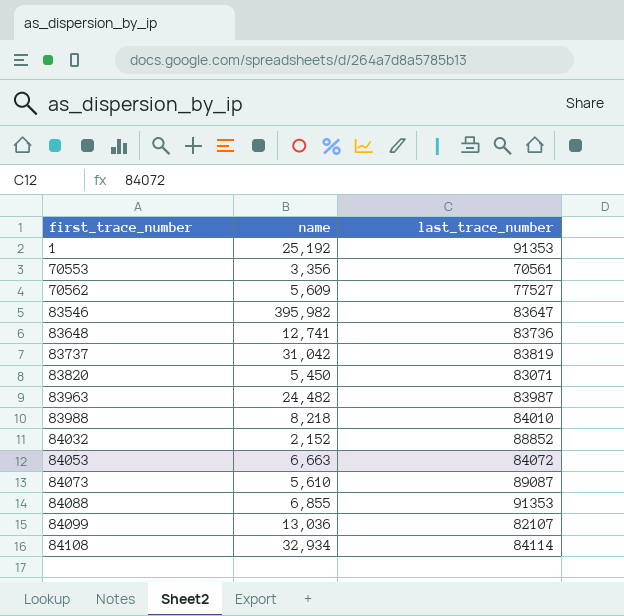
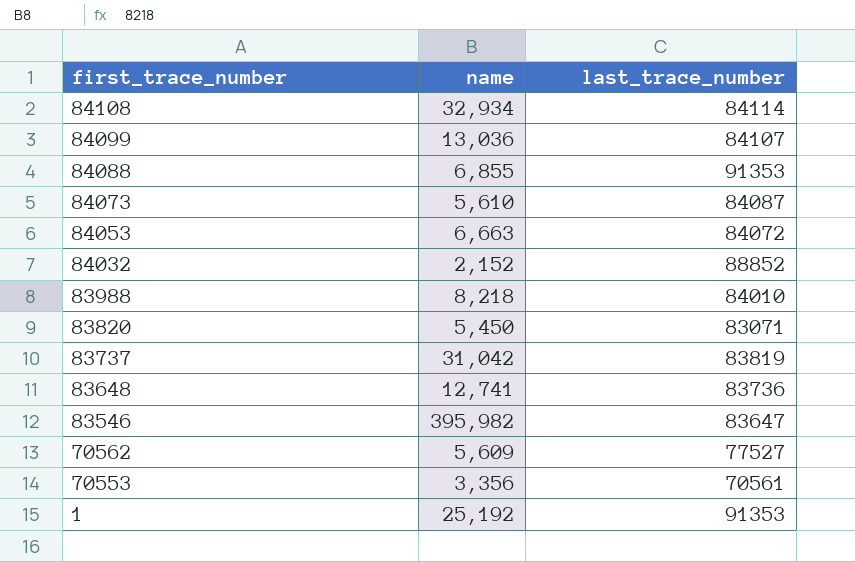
row order: first_trace_number ascending -> first_trace_number descending
row 83963: 24,482 | 83987 -> none
84099 | last_trace_number: 82107 -> 84107
84073 | last_trace_number: 89087 -> 84087

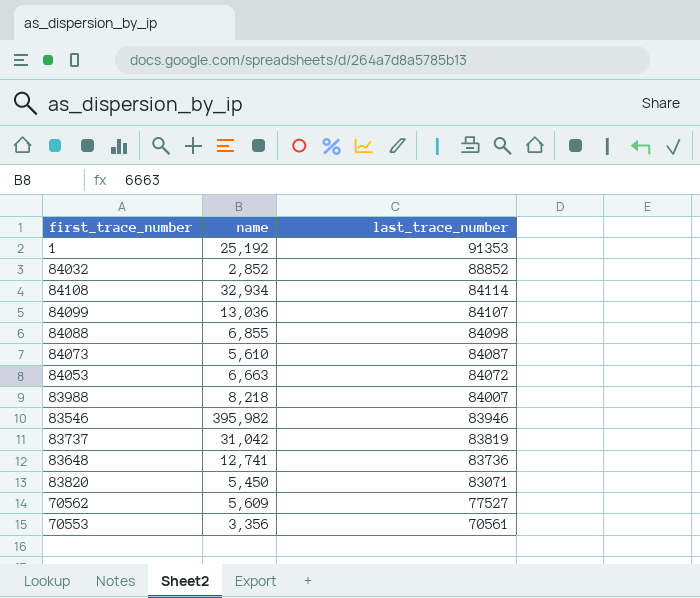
row order: first_trace_number descending -> last_trace_number descending
84032 | name: 2,152 -> 2,852
84088 | last_trace_number: 91353 -> 84098
83988 | last_trace_number: 84010 -> 84007
83546 | last_trace_number: 83647 -> 83946

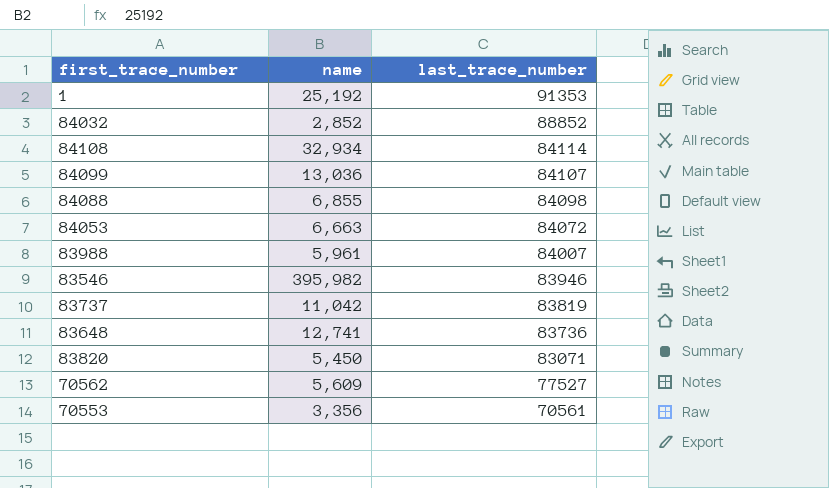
row 84073: 5,610 | 84087 -> none
83988 | name: 8,218 -> 5,961
83737 | name: 31,042 -> 11,042

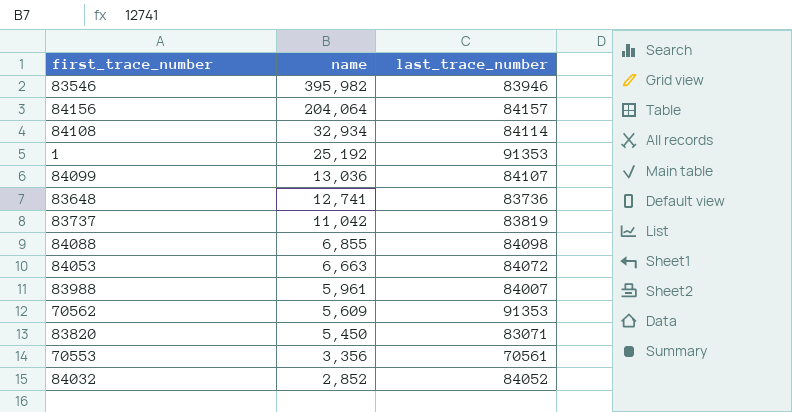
row order: last_trace_number descending -> name descending
row 84156: none -> 204,064 | 84157
70562 | last_trace_number: 77527 -> 91353
84032 | last_trace_number: 88852 -> 84052

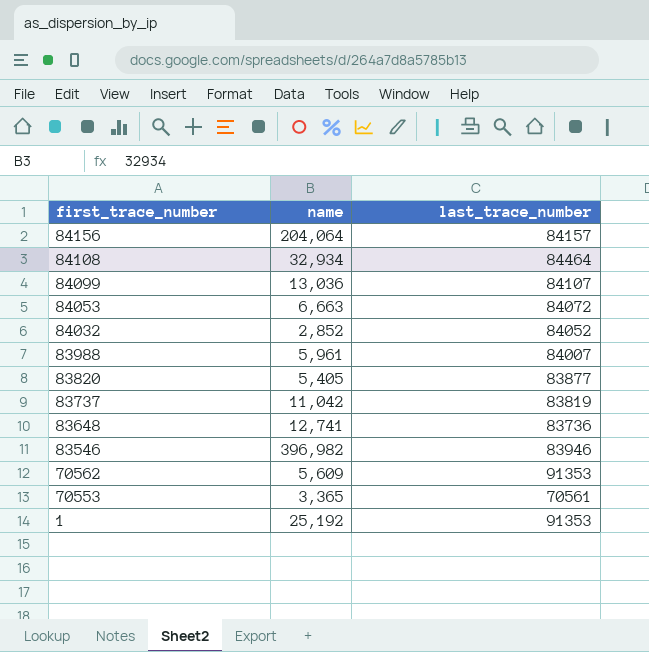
row order: name descending -> first_trace_number descending
row 84088: 6,855 | 84098 -> none
84108 | last_trace_number: 84114 -> 84464
83820 | name: 5,450 -> 5,405
83820 | last_trace_number: 83071 -> 83877
83546 | name: 395,982 -> 396,982
70553 | name: 3,356 -> 3,365

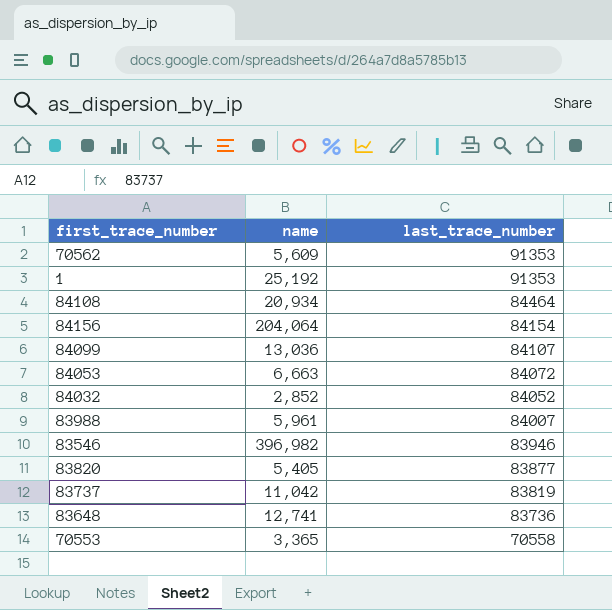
row order: first_trace_number descending -> last_trace_number descending
84108 | name: 32,934 -> 20,934
84156 | last_trace_number: 84157 -> 84154
70553 | last_trace_number: 70561 -> 70558

